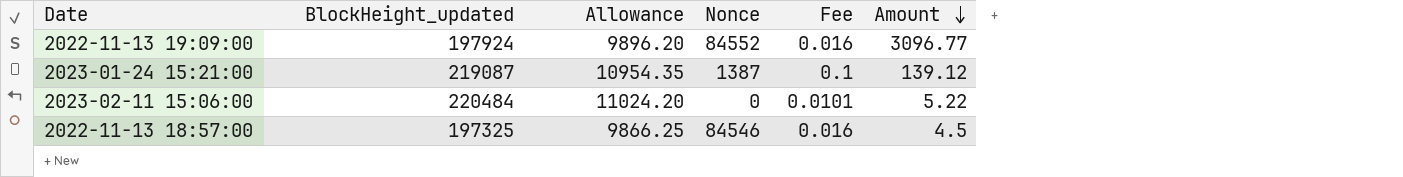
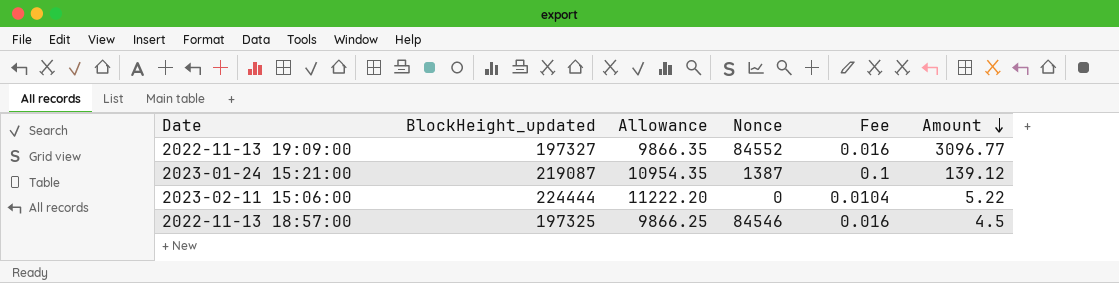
2022-11-13 19:09:00 | BlockHeight_updated: 197924 -> 197327
2022-11-13 19:09:00 | Allowance: 9896.20 -> 9866.35
2023-02-11 15:06:00 | BlockHeight_updated: 220484 -> 224444
2023-02-11 15:06:00 | Allowance: 11024.20 -> 11222.20
2023-02-11 15:06:00 | Fee: 0.0101 -> 0.0104

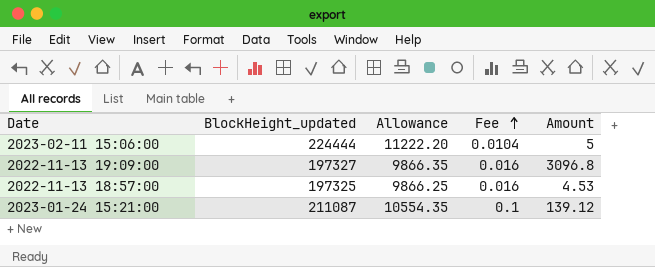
row order: Amount descending -> Fee ascending
column Nonce | position: 4 -> none
2023-02-11 15:06:00 | Amount: 5.22 -> 5
2022-11-13 19:09:00 | Amount: 3096.77 -> 3096.8
2022-11-13 18:57:00 | Amount: 4.5 -> 4.53
2023-01-24 15:21:00 | BlockHeight_updated: 219087 -> 211087
2023-01-24 15:21:00 | Allowance: 10954.35 -> 10554.35

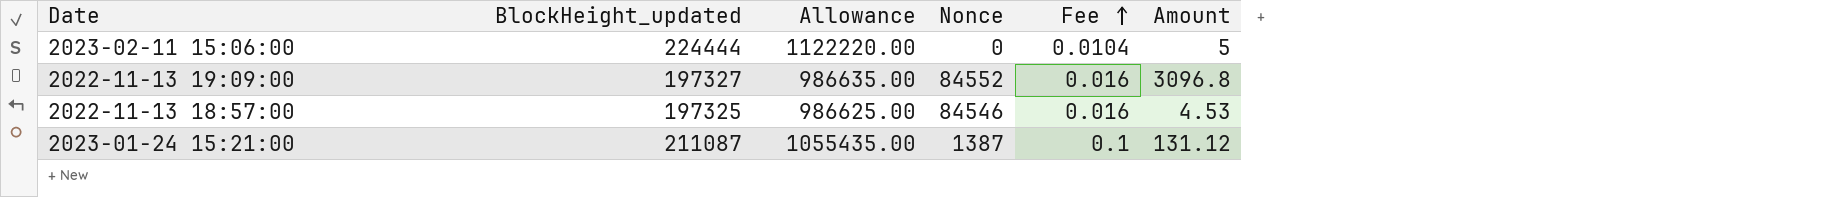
column Allowance | formula: [BlockHeight_updated] * 0.05 -> [BlockHeight_updated] * 5
column Nonce | position: none -> 4
2023-01-24 15:21:00 | Amount: 139.12 -> 131.12

